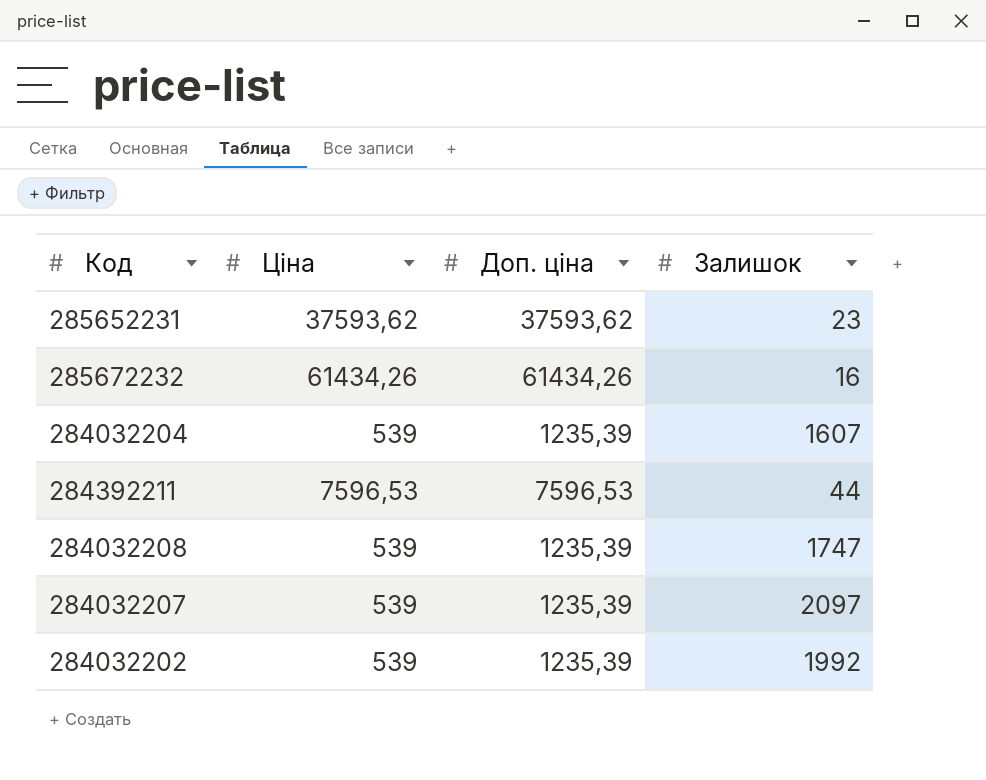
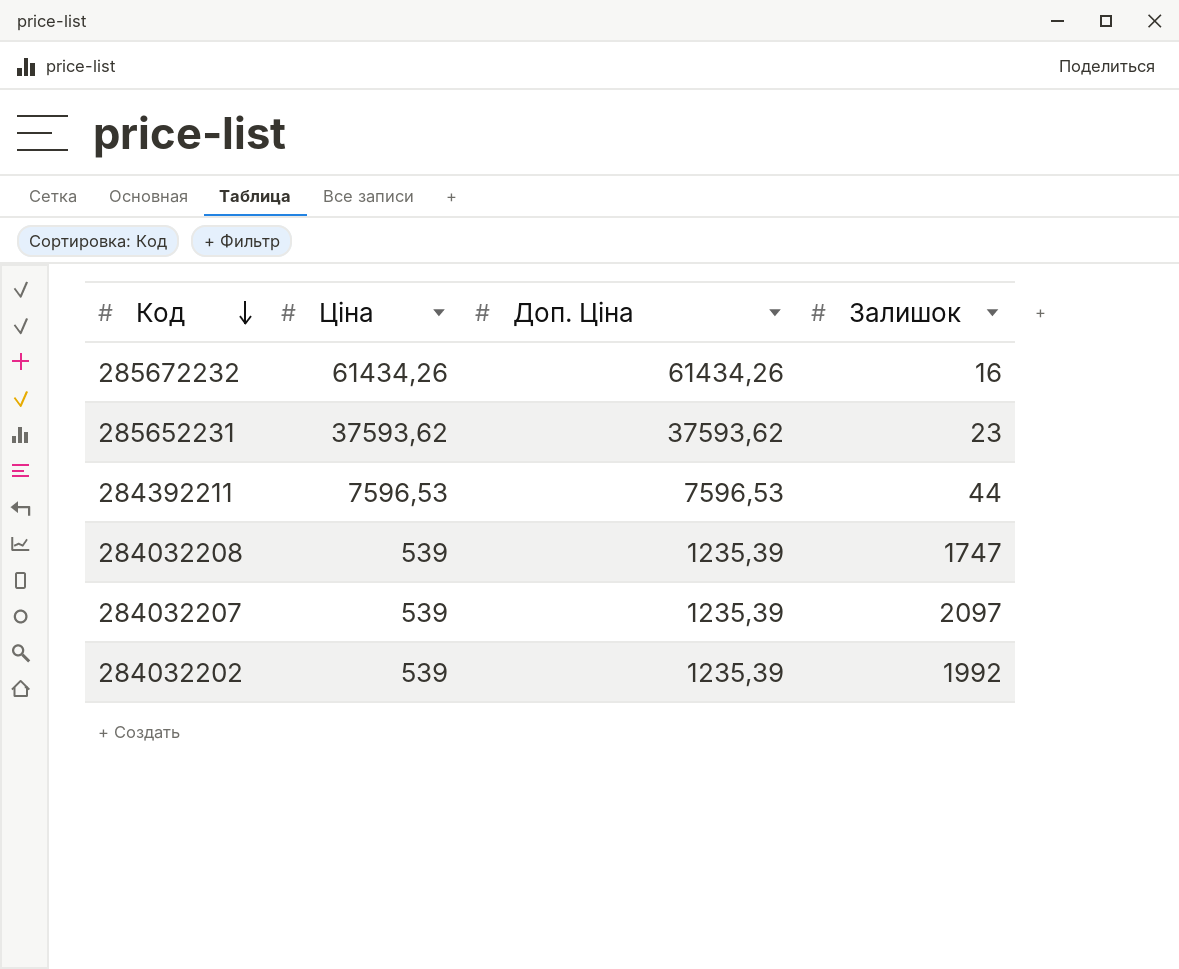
row order: none -> Код descending
column name: Доп. ціна -> Доп. Ціна
row 284032204: 539 | 1235,39 | 1607 -> none

